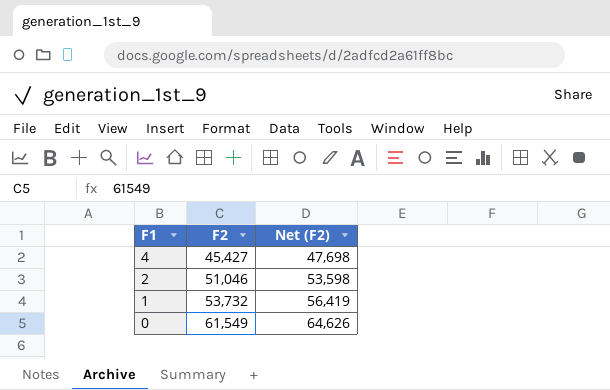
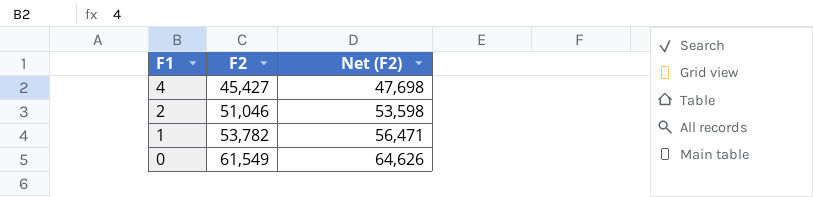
1 | F2: 53,732 -> 53,782
1 | Net (F2): 56,419 -> 56,471

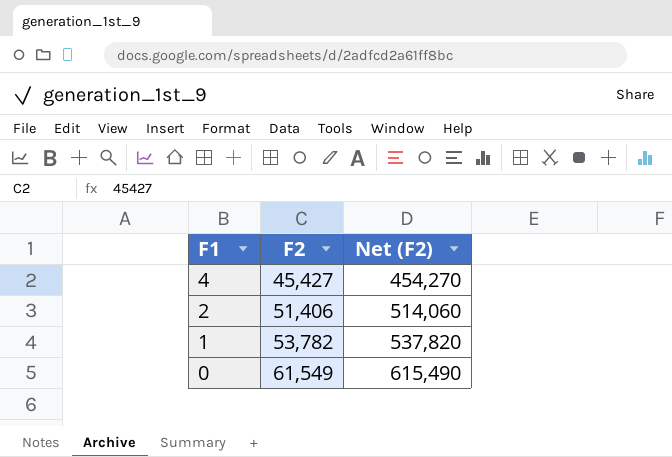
column Net (F2) | formula: [F2] * 1.05 -> [F2] * 10
2 | F2: 51,046 -> 51,406

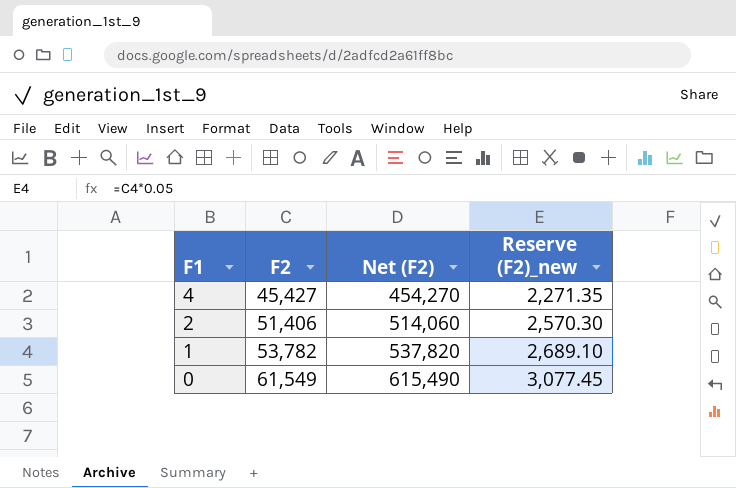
column Reserve (F2)_new | formula: none -> [F2] * 0.05

